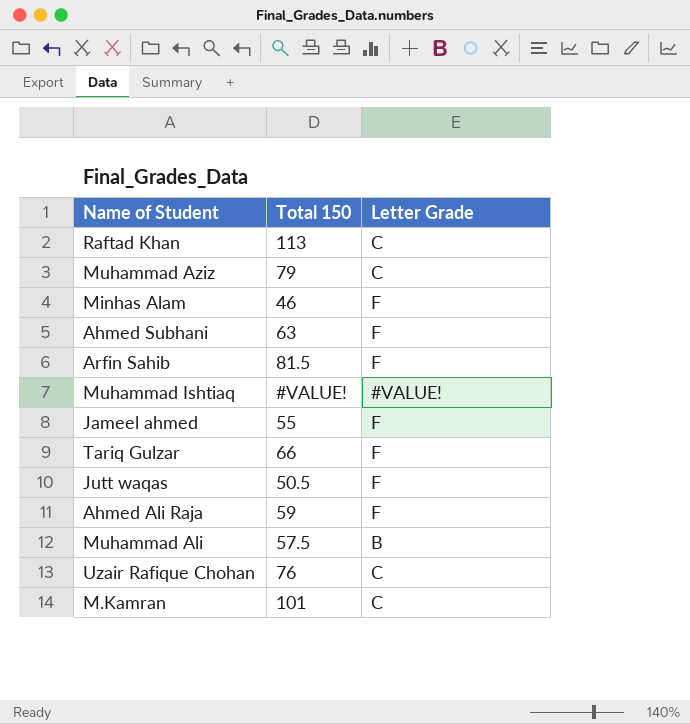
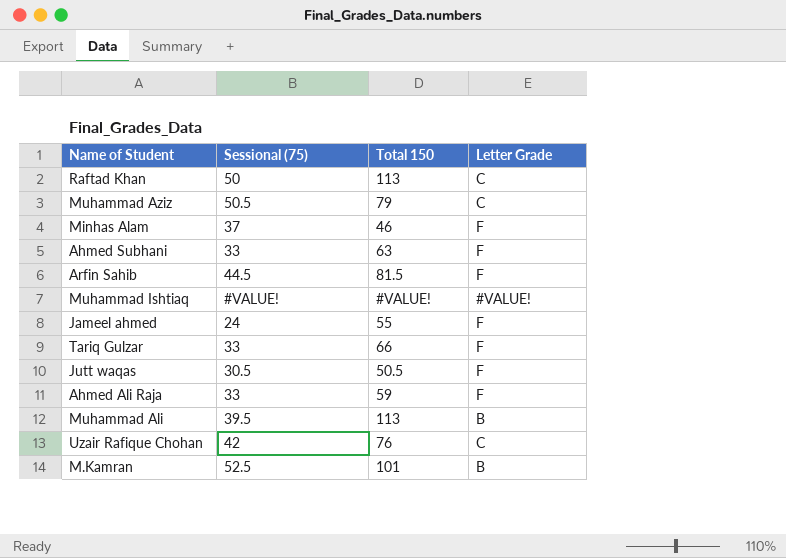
column Sessional (75) | position: none -> 2
Muhammad Ali | Total 150: 57.5 -> 113
M.Kamran | Letter Grade: C -> B

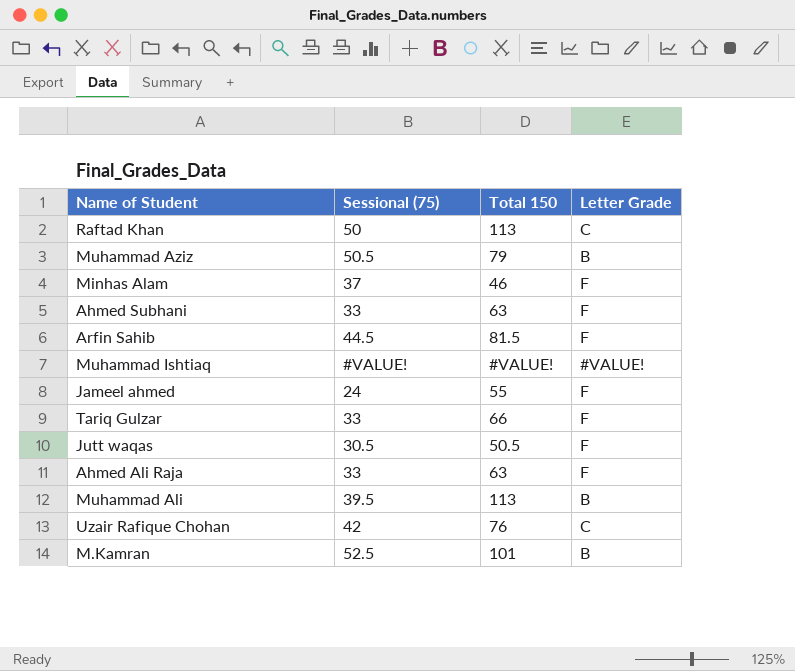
Muhammad Aziz | Letter Grade: C -> B
Ahmed Ali Raja | Total 150: 59 -> 63

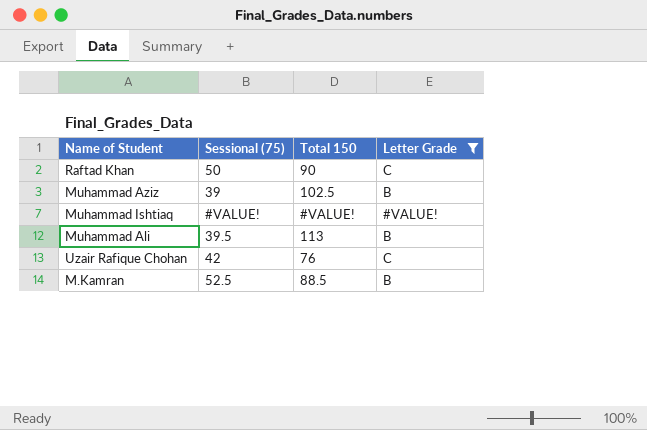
filter: none -> Letter Grade != F
Raftad Khan | Total 150: 113 -> 90
Muhammad Aziz | Sessional (75): 50.5 -> 39
Muhammad Aziz | Total 150: 79 -> 102.5
M.Kamran | Total 150: 101 -> 88.5

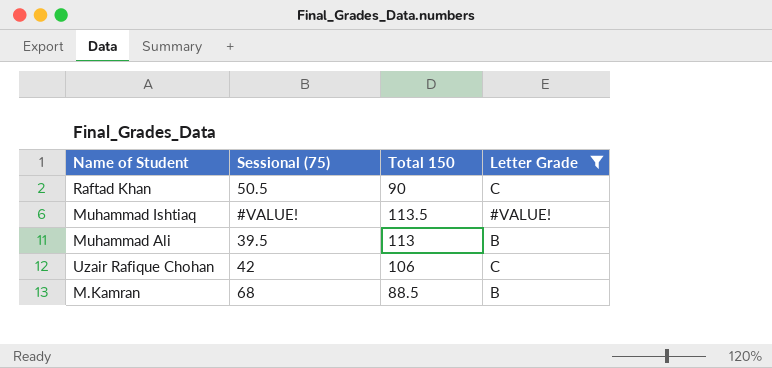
row Muhammad Aziz: 39 | 102.5 | B -> none
Raftad Khan | Sessional (75): 50 -> 50.5
Muhammad Ishtiaq | Total 150: #VALUE! -> 113.5
Uzair Rafique Chohan | Total 150: 76 -> 106
M.Kamran | Sessional (75): 52.5 -> 68

